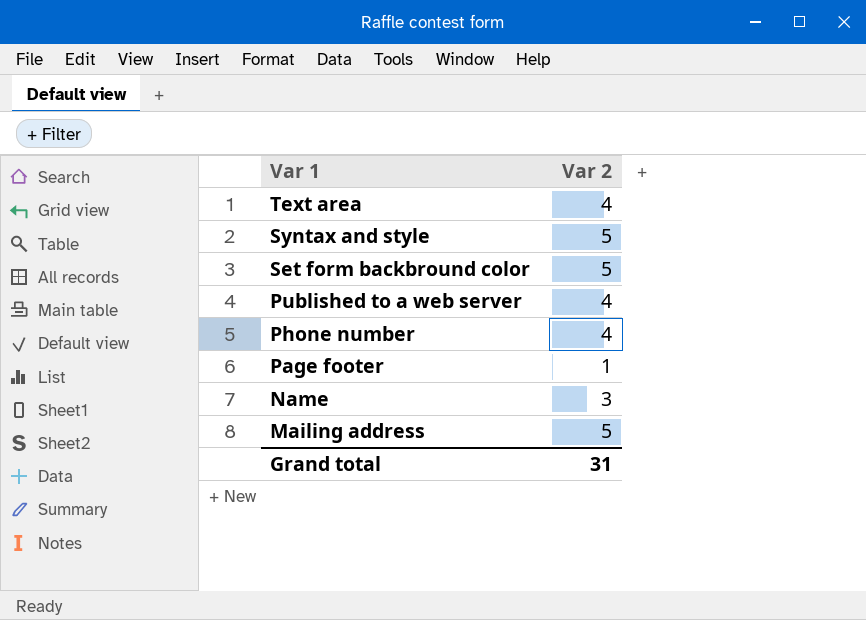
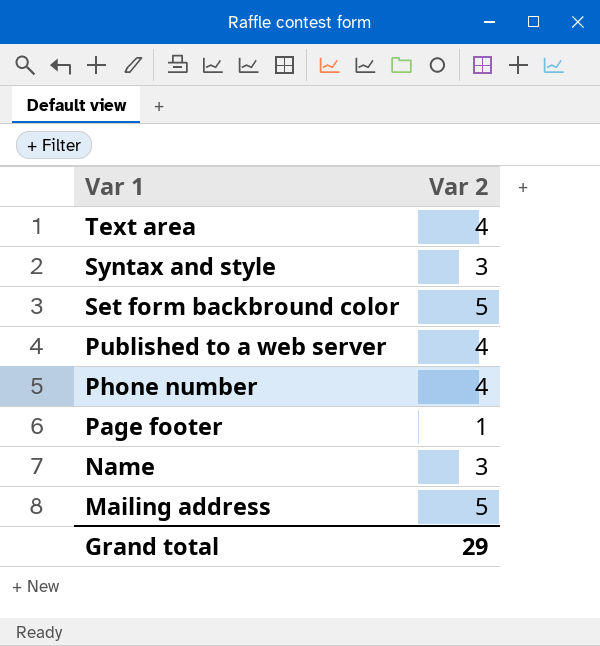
Syntax and style | Var 2: 5 -> 3
Grand total | Var 2: 31 -> 29

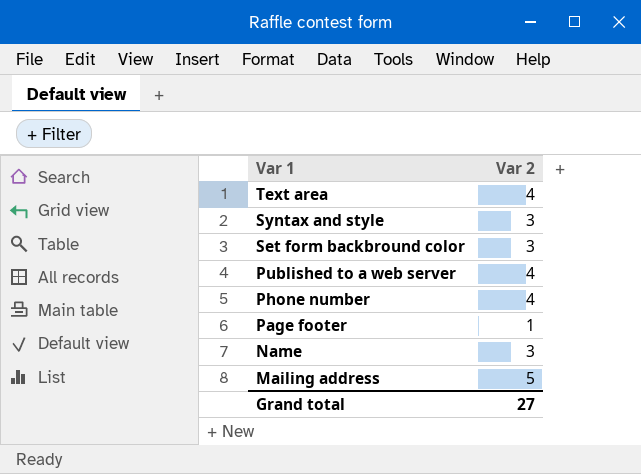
Set form backbround color | Var 2: 5 -> 3
Grand total | Var 2: 29 -> 27

